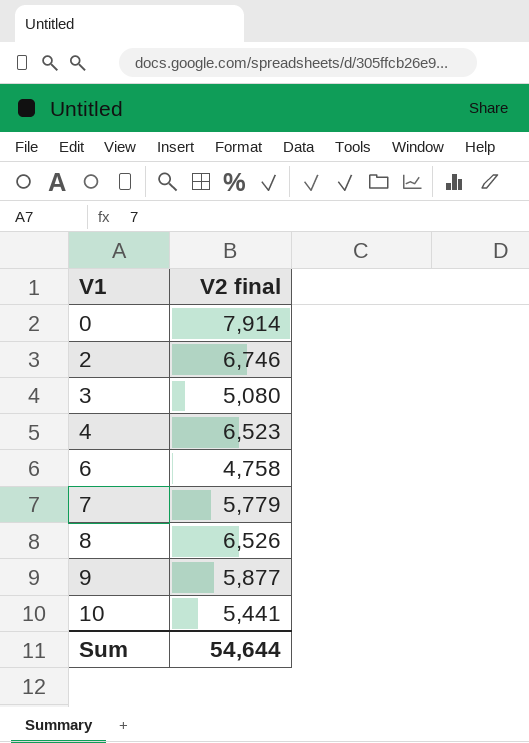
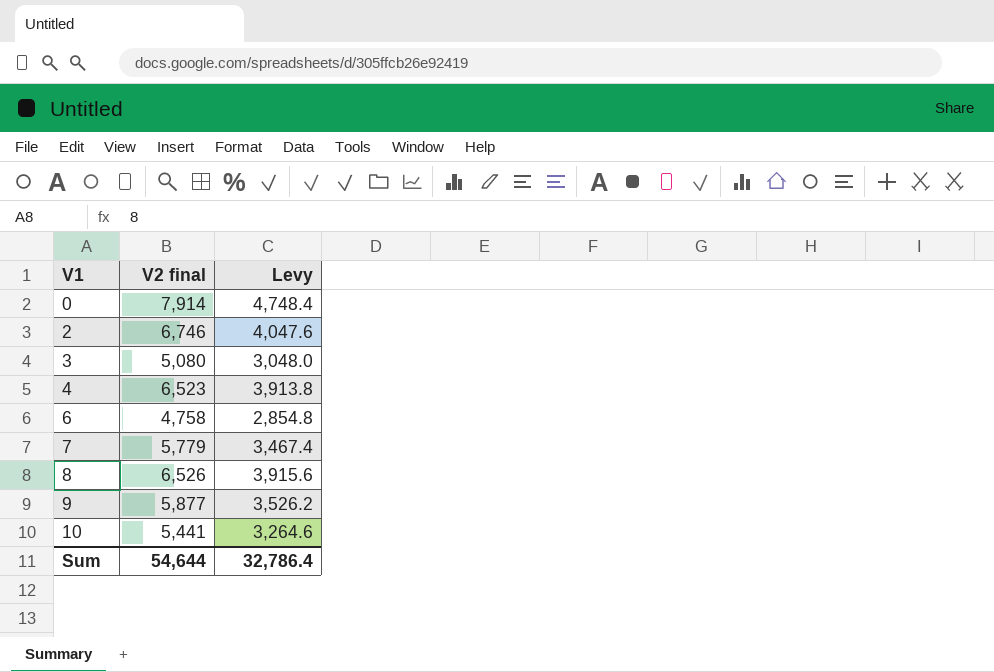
column Levy | formula: none -> [V2 final] * 0.6

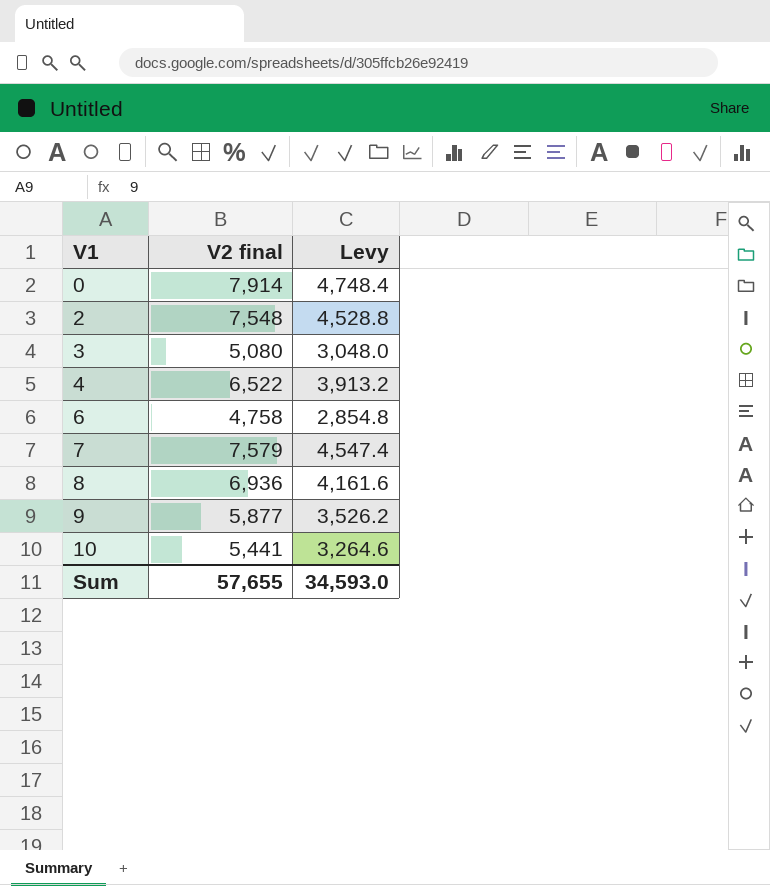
2 | V2 final: 6,746 -> 7,548
2 | Levy: 4,047.6 -> 4,528.8
4 | V2 final: 6,523 -> 6,522
4 | Levy: 3,913.8 -> 3,913.2
7 | V2 final: 5,779 -> 7,579
7 | Levy: 3,467.4 -> 4,547.4
8 | V2 final: 6,526 -> 6,936
8 | Levy: 3,915.6 -> 4,161.6
Sum | V2 final: 54,644 -> 57,655
Sum | Levy: 32,786.4 -> 34,593.0

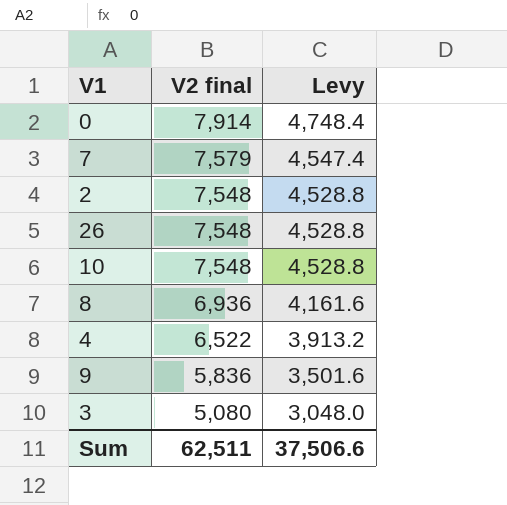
row order: V1 ascending -> V2 final descending
row 6: 4,758 | 2,854.8 -> none
row 26: none -> 7,548 | 4,528.8
10 | V2 final: 5,441 -> 7,548
10 | Levy: 3,264.6 -> 4,528.8
9 | V2 final: 5,877 -> 5,836
9 | Levy: 3,526.2 -> 3,501.6
Sum | V2 final: 57,655 -> 62,511
Sum | Levy: 34,593.0 -> 37,506.6

